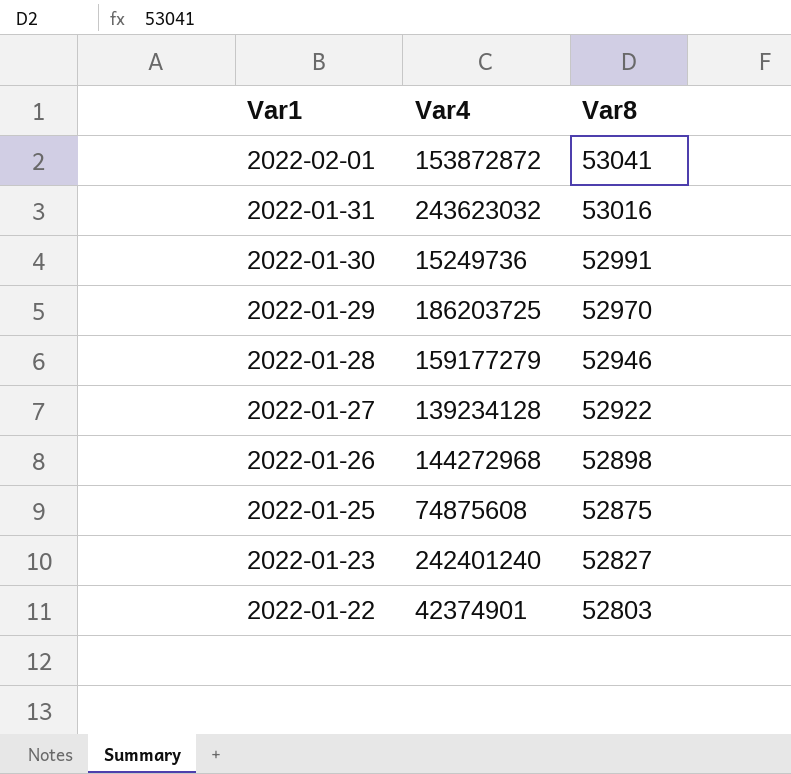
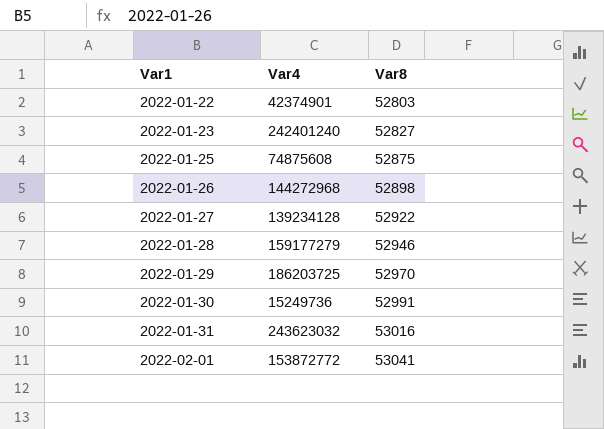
row order: Var1 descending -> Var1 ascending
2022-02-01 | Var4: 153872872 -> 153872772

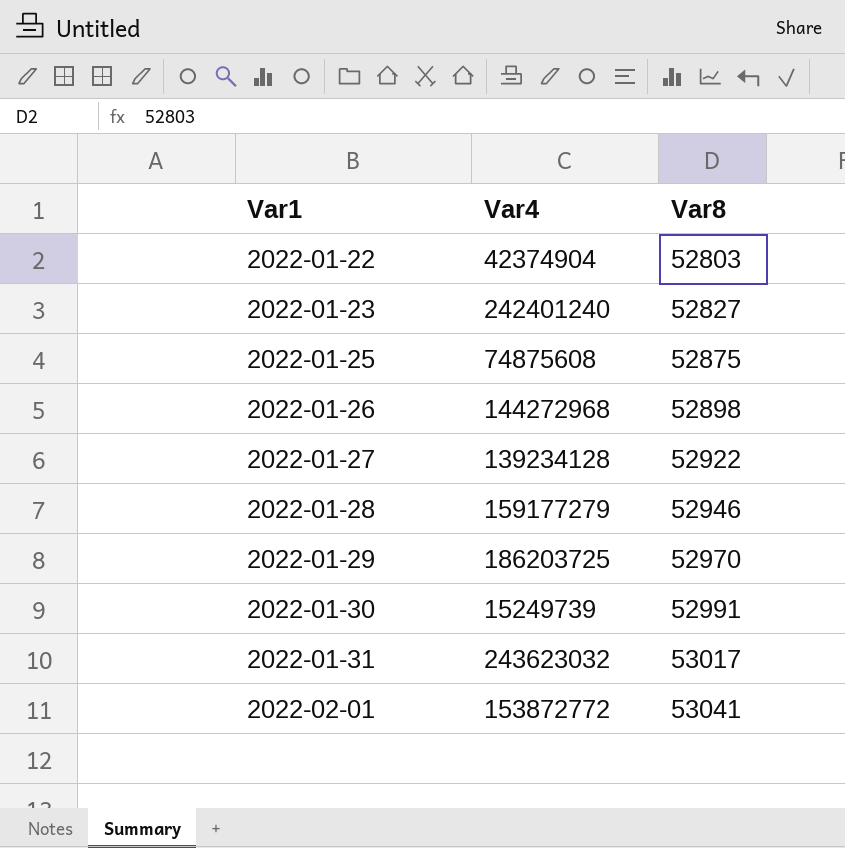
2022-01-22 | Var4: 42374901 -> 42374904
2022-01-30 | Var4: 15249736 -> 15249739
2022-01-31 | Var8: 53016 -> 53017

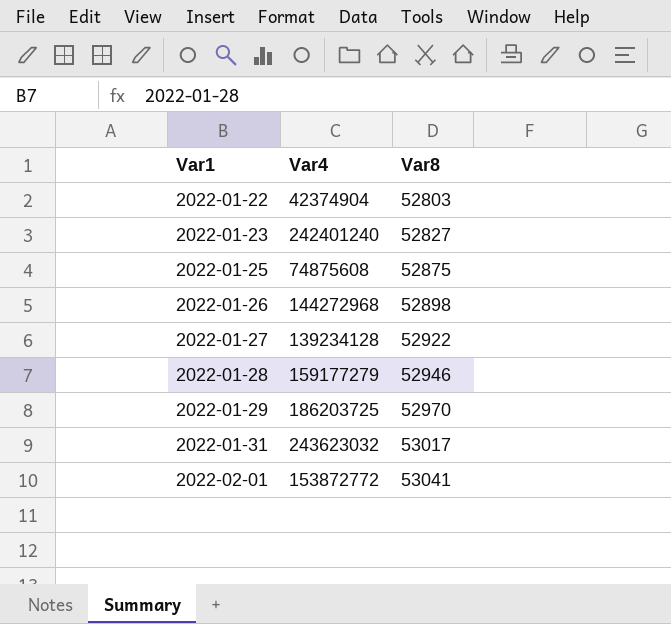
row 2022-01-30: 15249739 | 52991 -> none

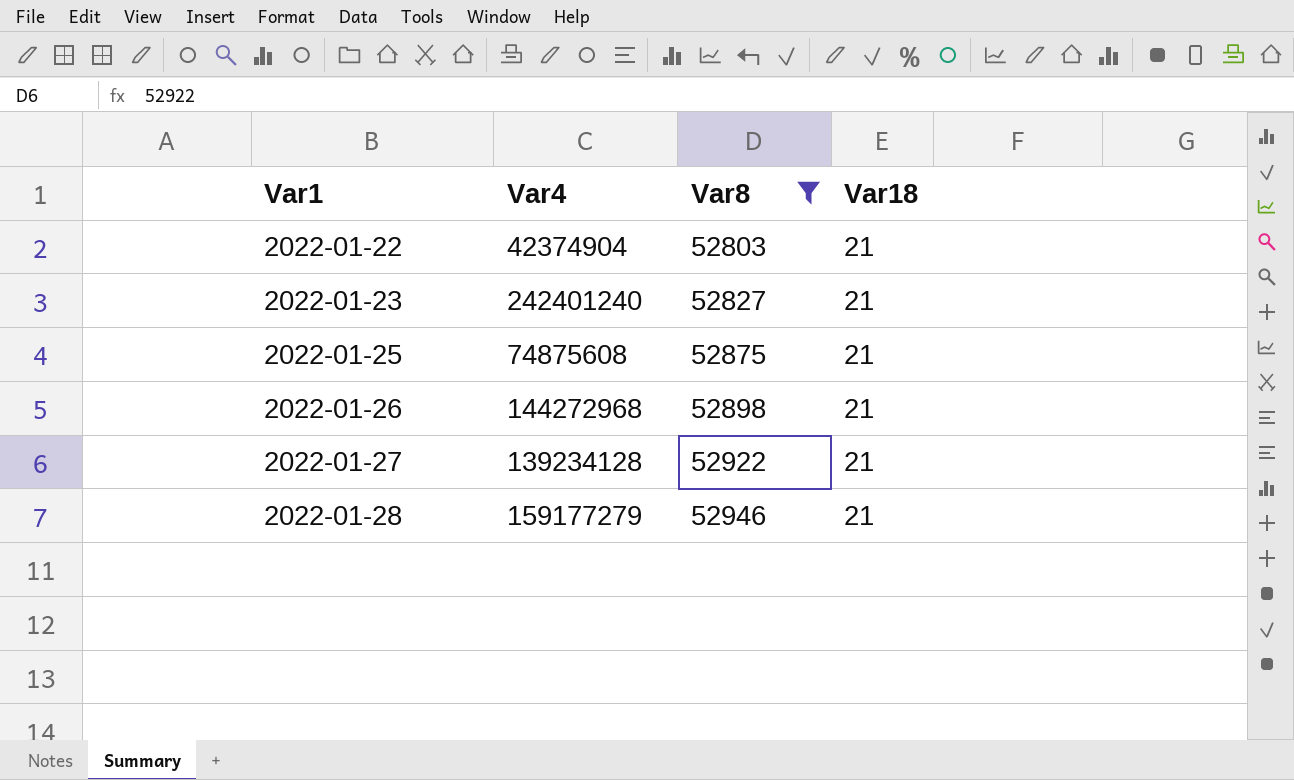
filter: none -> Var8 <= 52946
column Var18 | position: none -> 4

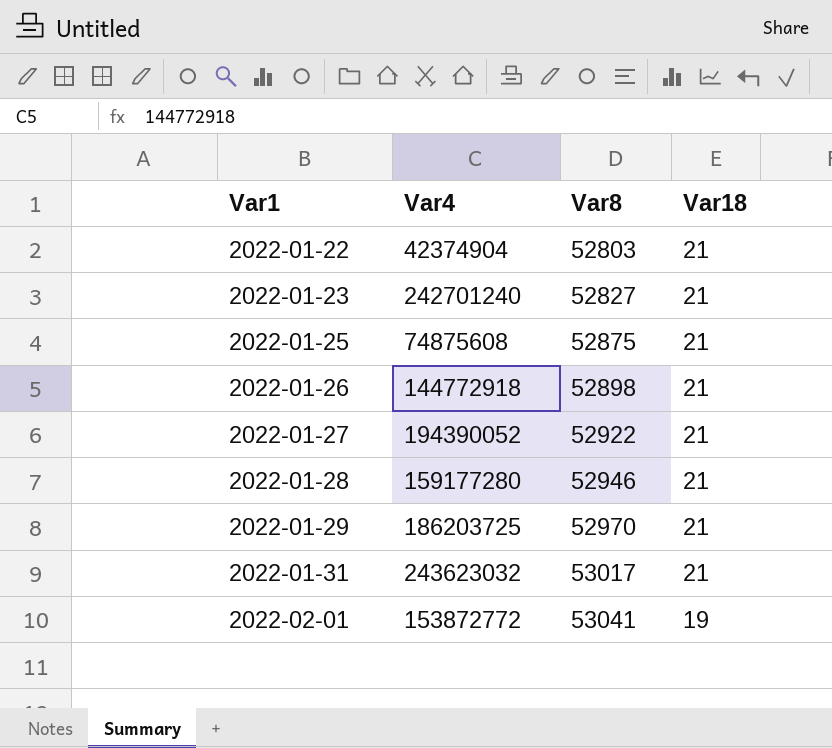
filter: Var8 <= 52946 -> none
2022-01-23 | Var4: 242401240 -> 242701240
2022-01-26 | Var4: 144272968 -> 144772918
2022-01-27 | Var4: 139234128 -> 194390052
2022-01-28 | Var4: 159177279 -> 159177280

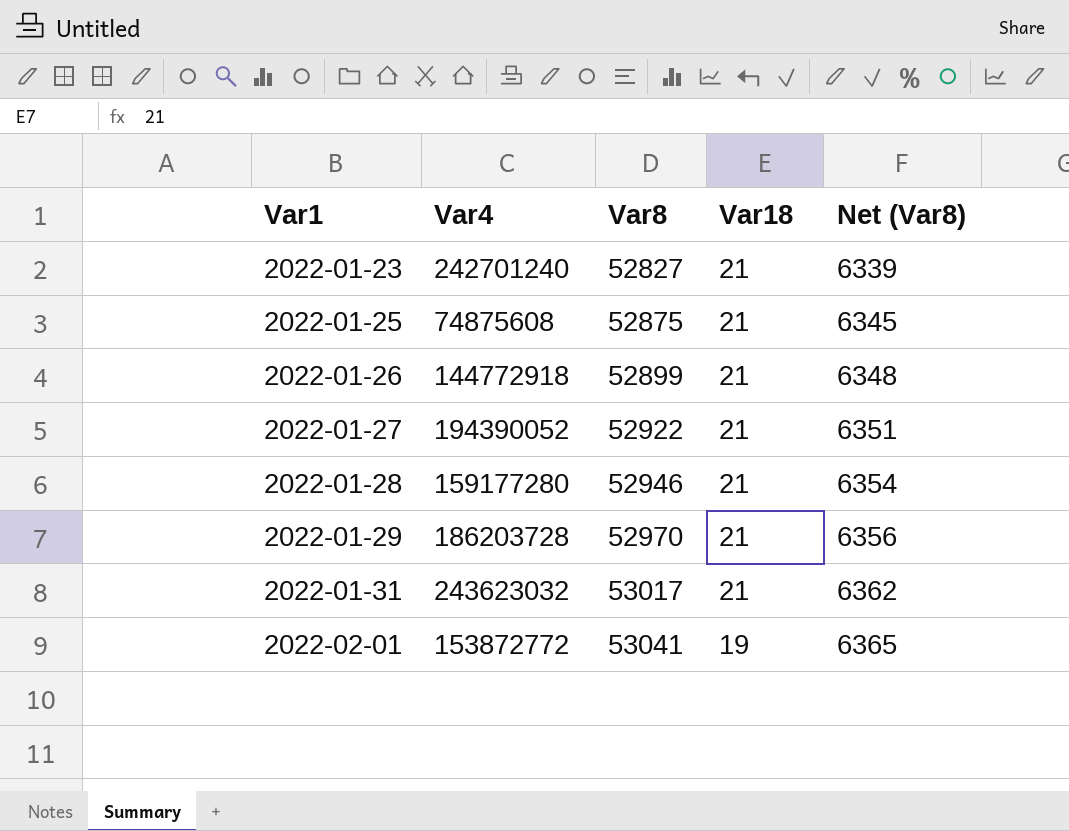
column Net (Var8) | formula: none -> [Var8] * 0.12
row 2022-01-22: 42374904 | 52803 | 21 -> none
2022-01-26 | Var8: 52898 -> 52899
2022-01-29 | Var4: 186203725 -> 186203728

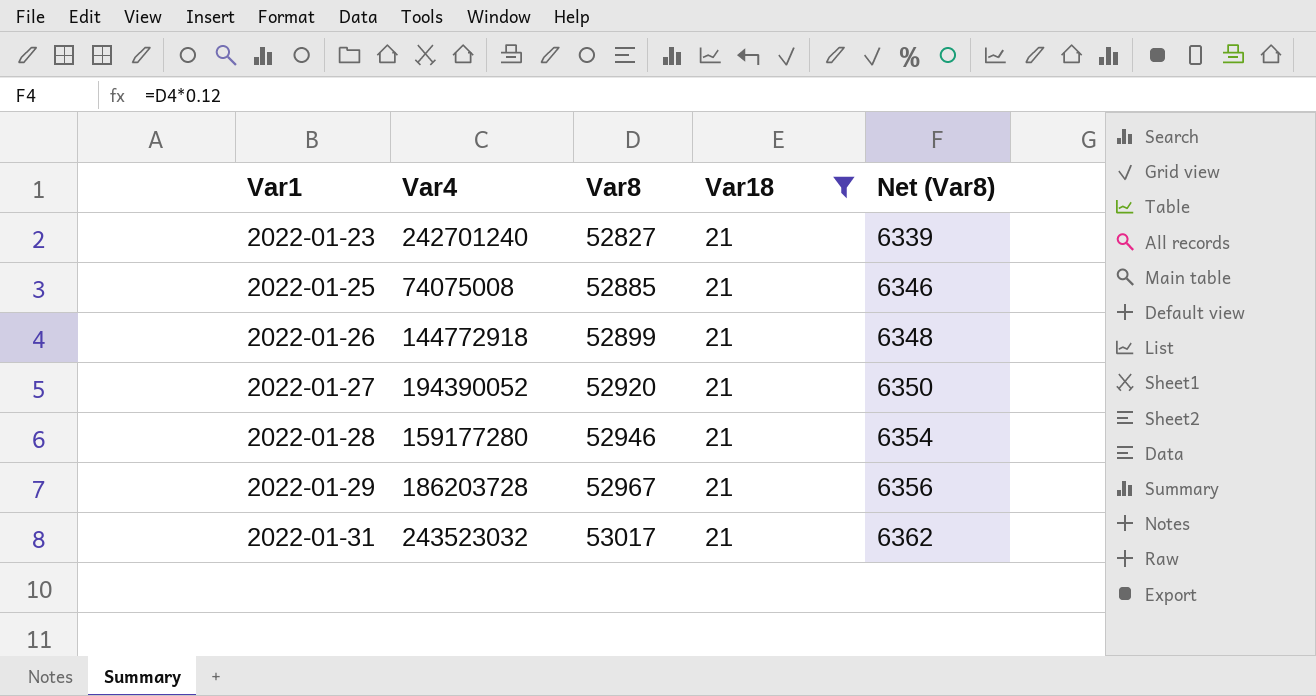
filter: none -> Var18 = 21
2022-01-25 | Var4: 74875608 -> 74075008
2022-01-25 | Var8: 52875 -> 52885
2022-01-25 | Net (Var8): 6345 -> 6346
2022-01-27 | Var8: 52922 -> 52920
2022-01-27 | Net (Var8): 6351 -> 6350
2022-01-29 | Var8: 52970 -> 52967
2022-01-31 | Var4: 243623032 -> 243523032

